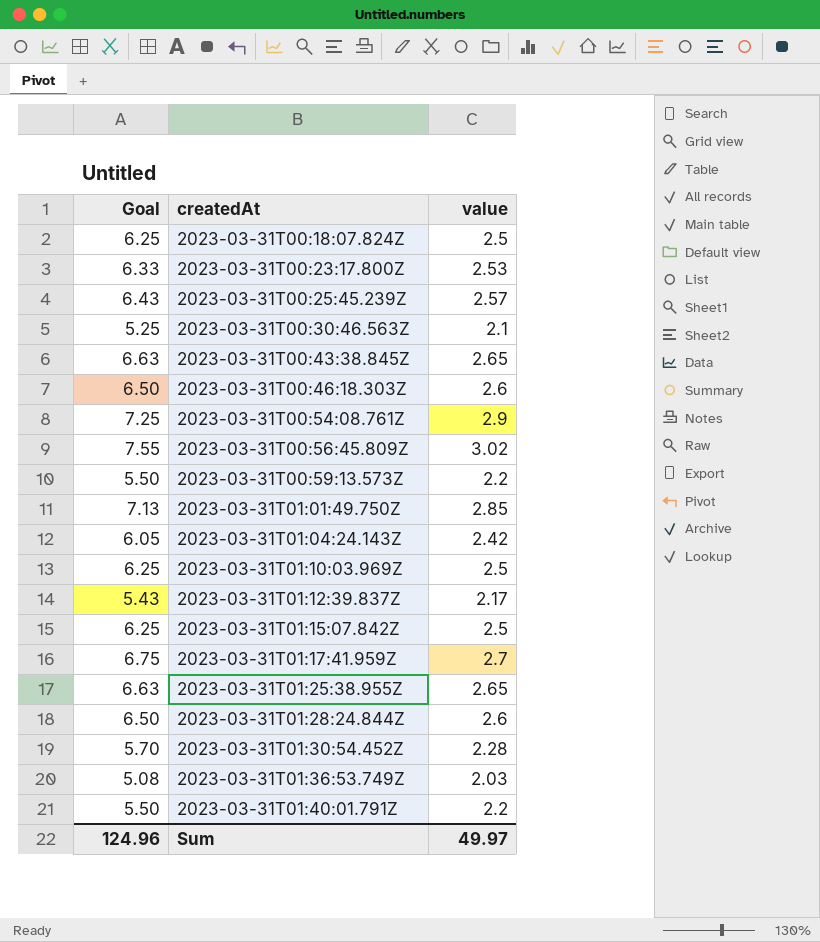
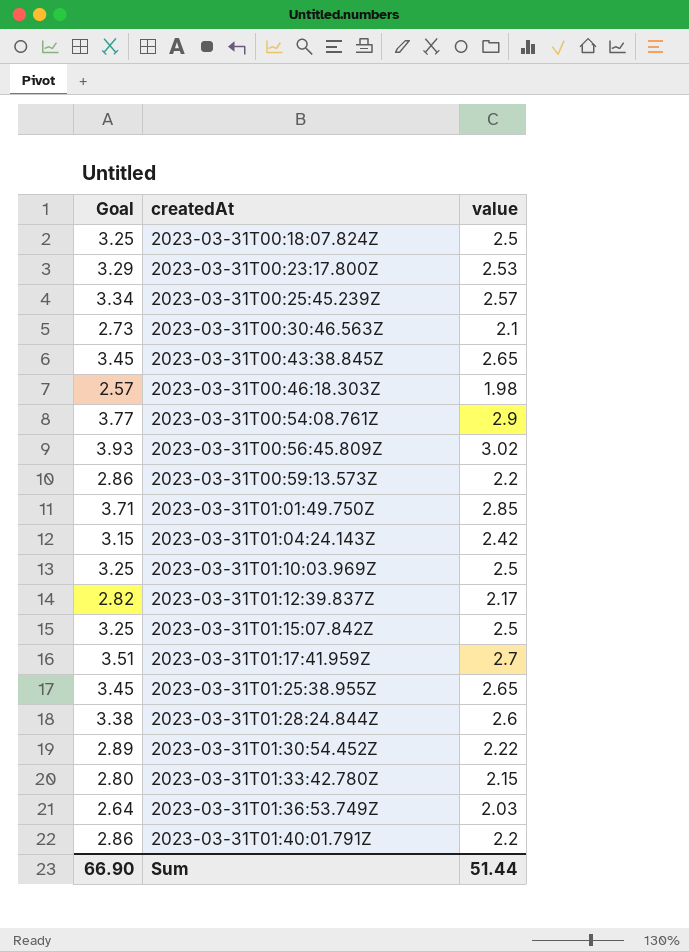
column Goal | formula: [value] * 2.5 -> [value] * 1.3
2023-03-31T00:46:18.303Z | value: 2.6 -> 1.98
2023-03-31T01:30:54.452Z | value: 2.28 -> 2.22
row 2023-03-31T01:33:42.780Z: none -> 2.80 | 2.15
Sum | Goal: 124.96 -> 66.90
Sum | value: 49.97 -> 51.44

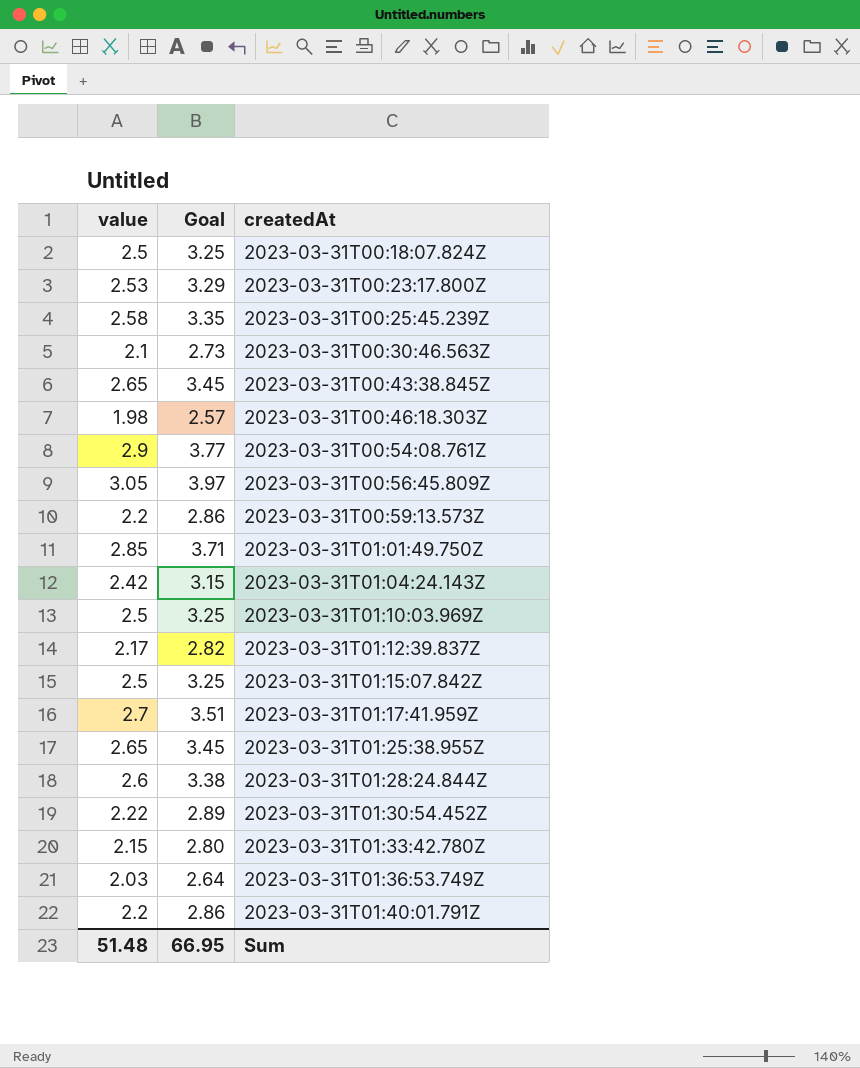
column value | position: 3 -> 1
2023-03-31T00:25:45.239Z | value: 2.57 -> 2.58
2023-03-31T00:25:45.239Z | Goal: 3.34 -> 3.35
2023-03-31T00:56:45.809Z | value: 3.02 -> 3.05
2023-03-31T00:56:45.809Z | Goal: 3.93 -> 3.97
Sum | value: 51.44 -> 51.48
Sum | Goal: 66.90 -> 66.95

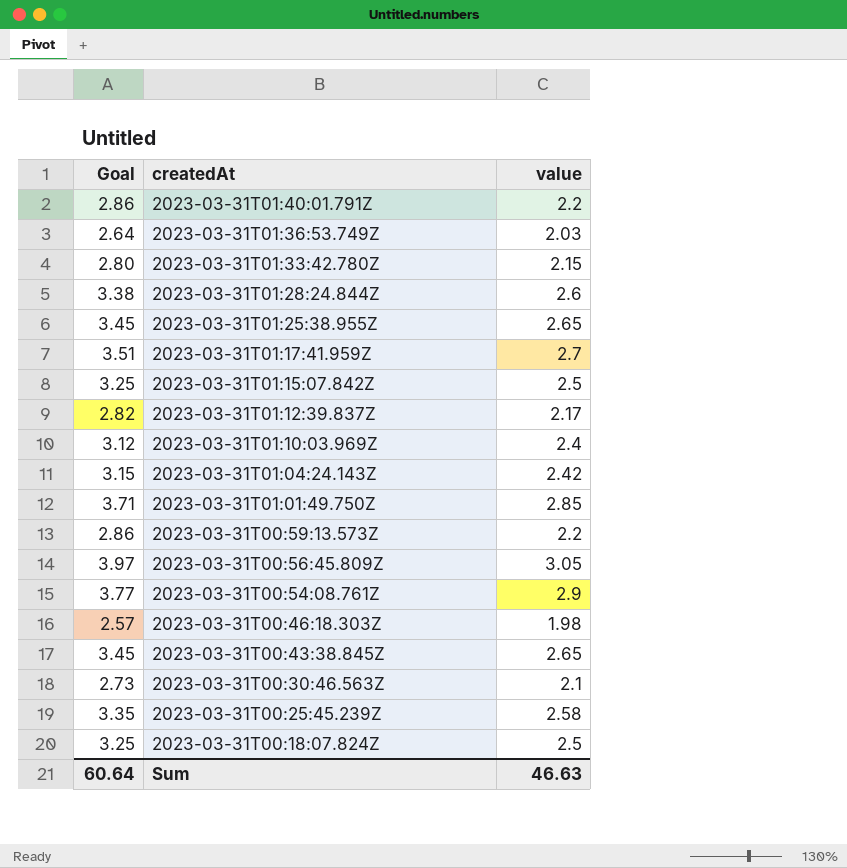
row order: createdAt ascending -> createdAt descending
column value | position: 1 -> 3
row 2023-03-31T00:23:17.800Z: 2.53 | 3.29 -> none
row 2023-03-31T01:30:54.452Z: 2.22 | 2.89 -> none
2023-03-31T01:10:03.969Z | Goal: 3.25 -> 3.12
2023-03-31T01:10:03.969Z | value: 2.5 -> 2.4
Sum | Goal: 66.95 -> 60.64
Sum | value: 51.48 -> 46.63

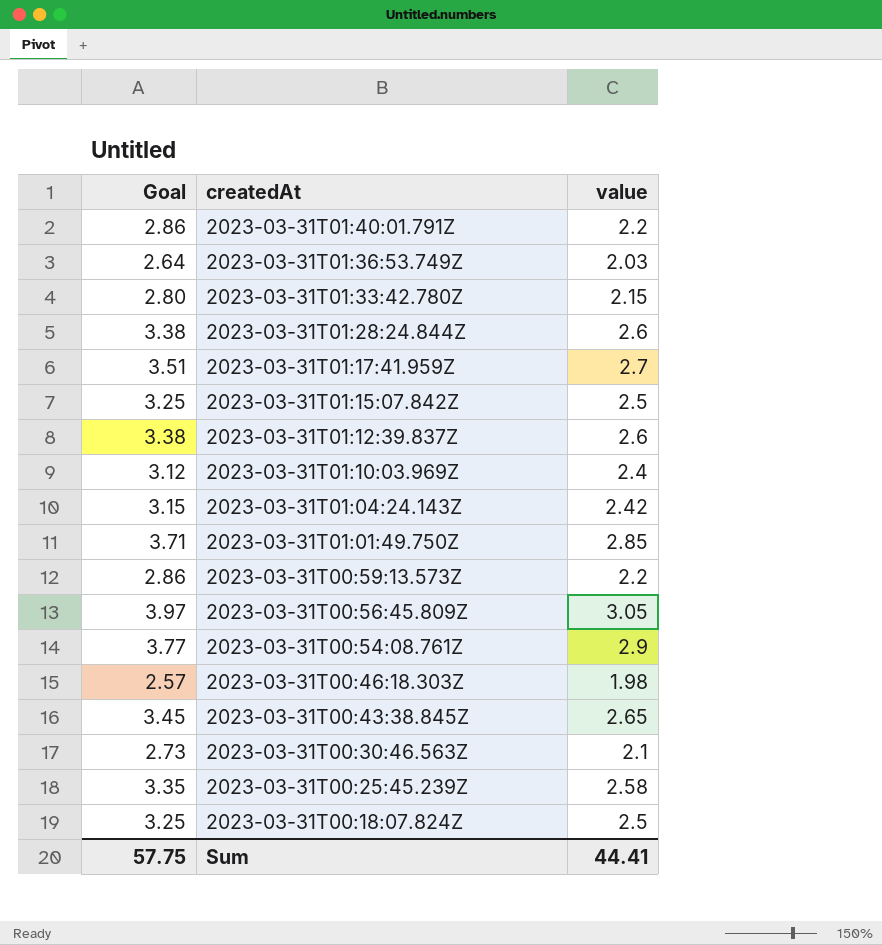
row 2023-03-31T01:25:38.955Z: 3.45 | 2.65 -> none
2023-03-31T01:12:39.837Z | Goal: 2.82 -> 3.38
2023-03-31T01:12:39.837Z | value: 2.17 -> 2.6
Sum | Goal: 60.64 -> 57.75
Sum | value: 46.63 -> 44.41

